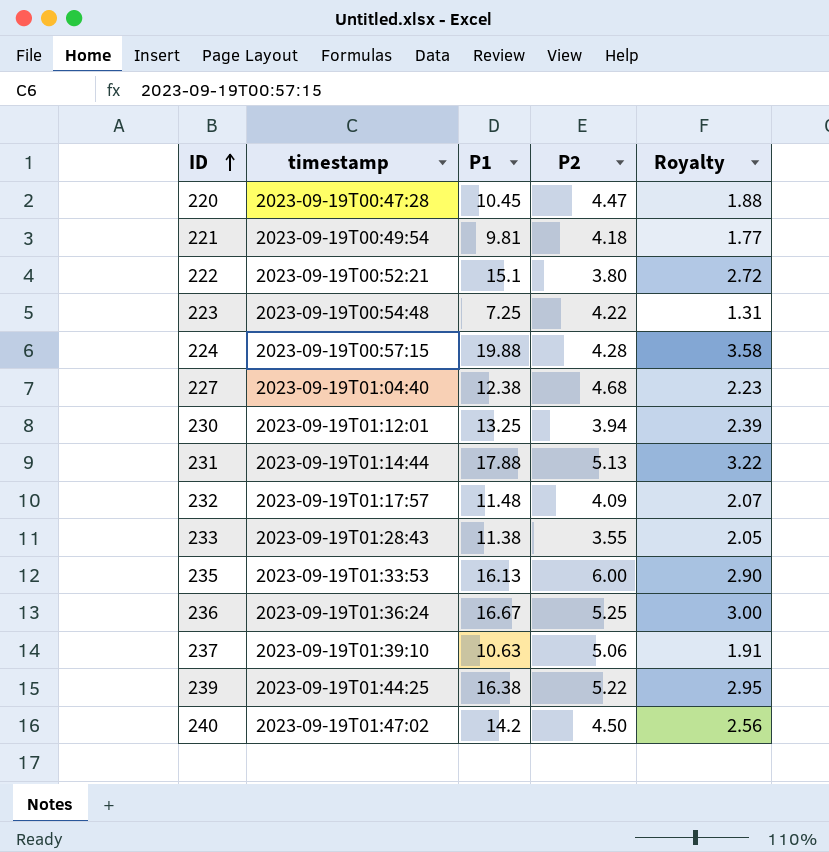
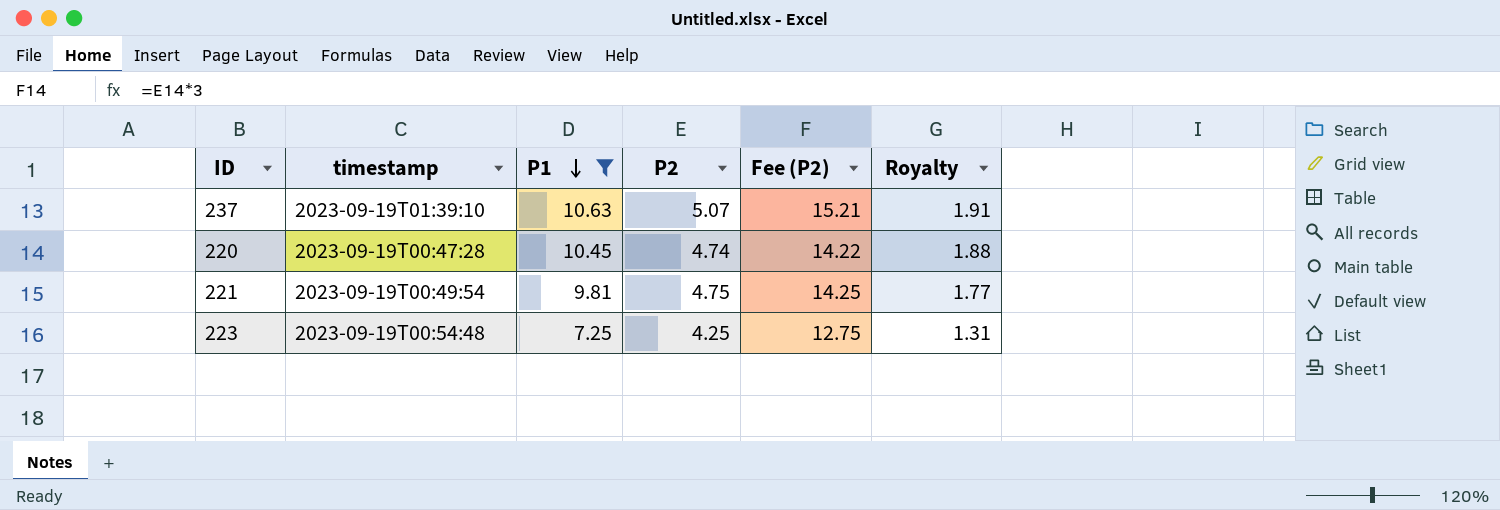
filter: none -> P1 <= 10.63
row order: ID ascending -> P1 descending
column Fee (P2) | formula: none -> [P2] * 3
237 | P2: 5.06 -> 5.07
220 | P2: 4.47 -> 4.74
221 | P2: 4.18 -> 4.75
223 | P2: 4.22 -> 4.25

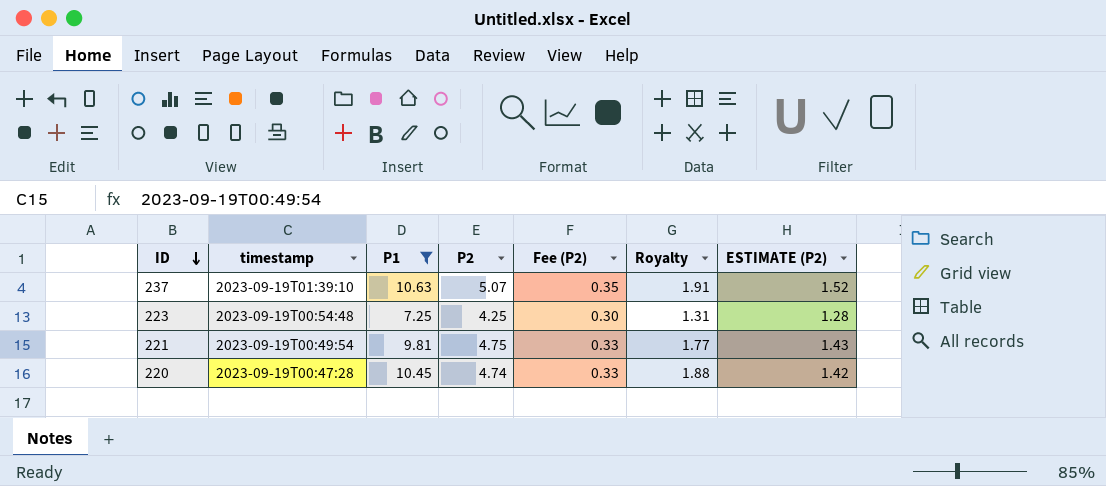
row order: P1 descending -> ID descending
column Fee (P2) | formula: [P2] * 3 -> [P2] * 0.07
column ESTIMATE (P2) | formula: none -> [P2] * 0.3

